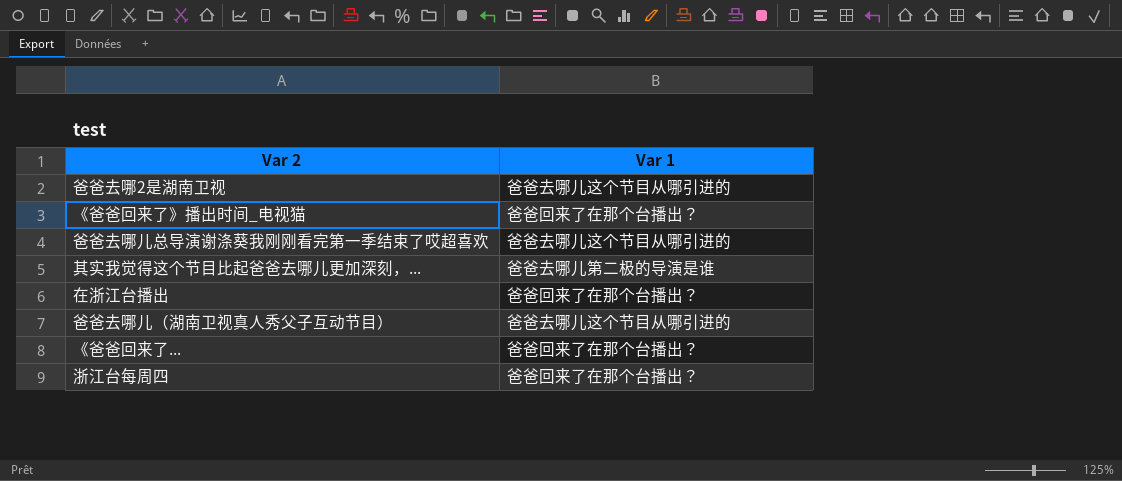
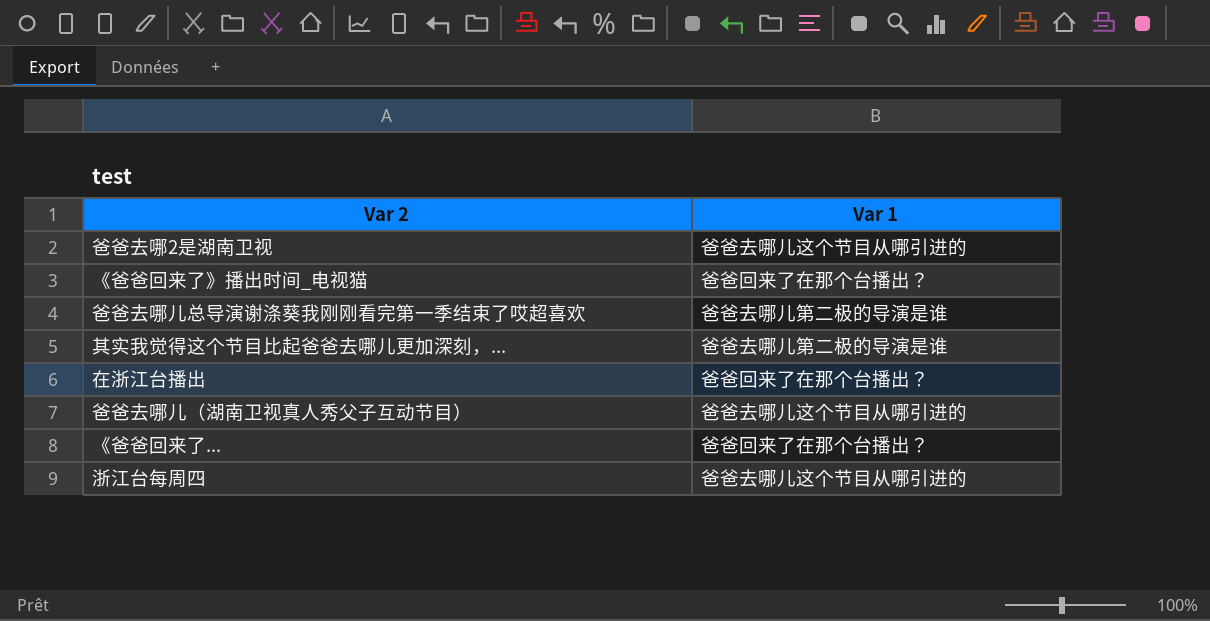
爸爸去哪儿总导演谢涤葵我刚刚看完第一季结束了哎超喜欢 | Var 1: 爸爸去哪儿这个节目从哪引进的 -> 爸爸去哪儿第二极的导演是谁
浙江台每周四 | Var 1: 爸爸回来了在那个台播出？ -> 爸爸去哪儿这个节目从哪引进的

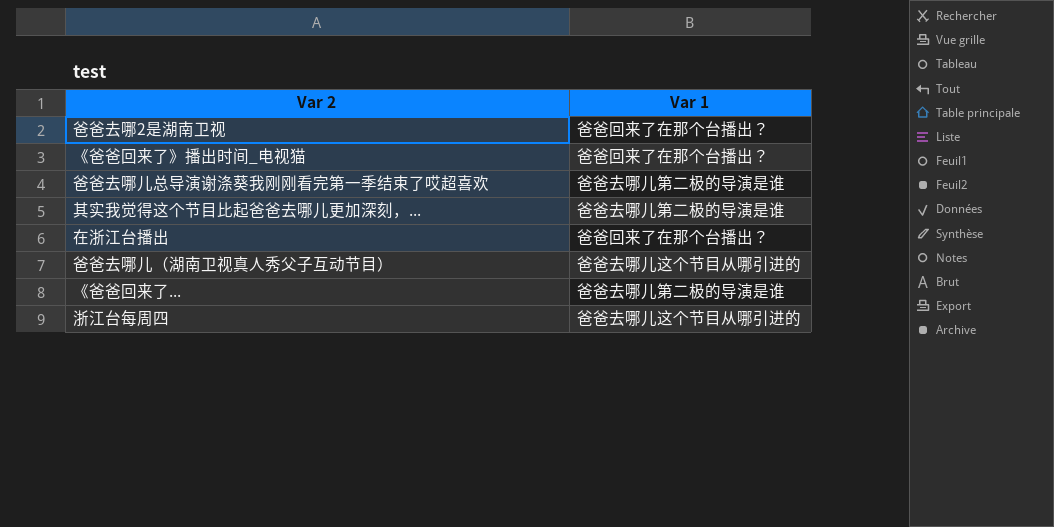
爸爸去哪2是湖南卫视 | Var 1: 爸爸去哪儿这个节目从哪引进的 -> 爸爸回来了在那个台播出？
《爸爸回来了... | Var 1: 爸爸回来了在那个台播出？ -> 爸爸去哪儿第二极的导演是谁

